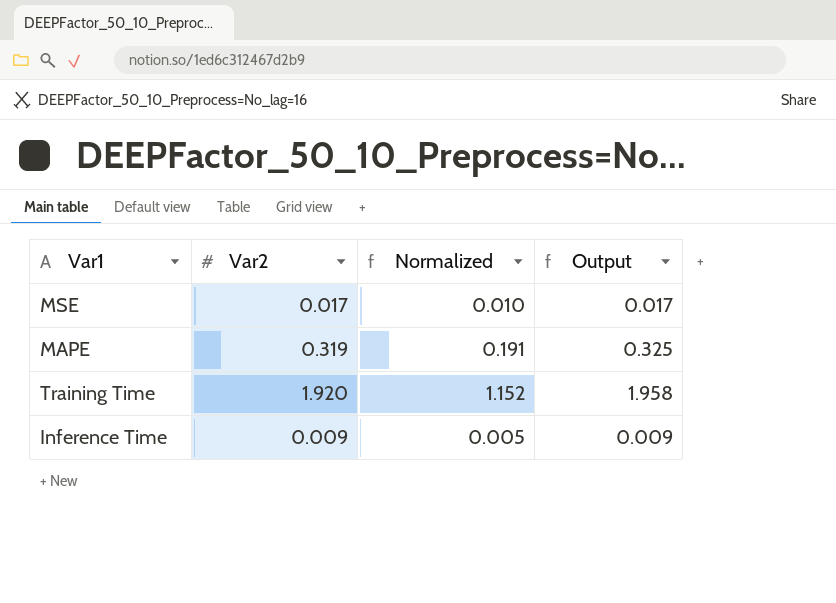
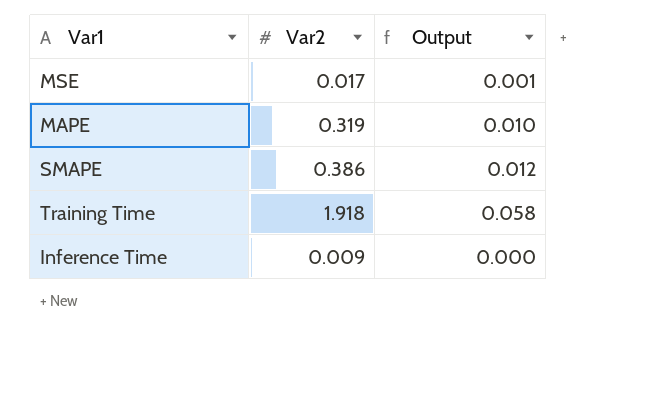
column Normalized | formula: [Var2] * 0.6 -> none
column Output | formula: [Var2] * 1.02 -> [Var2] * 0.03
row SMAPE: none -> 0.386 | 0.012
Training Time | Var2: 1.920 -> 1.918

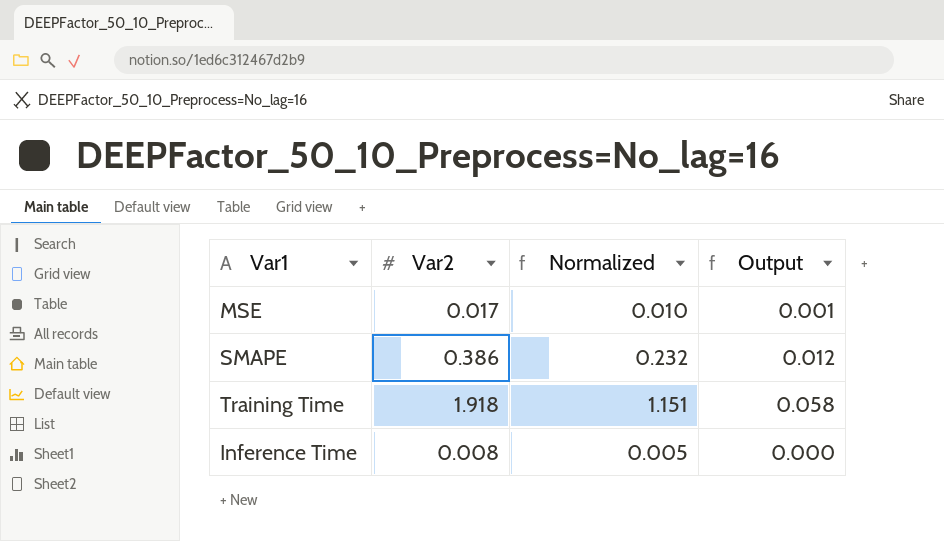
column Normalized | formula: none -> [Var2] * 0.6
row MAPE: 0.319 | 0.010 -> none
Inference Time | Var2: 0.009 -> 0.008

